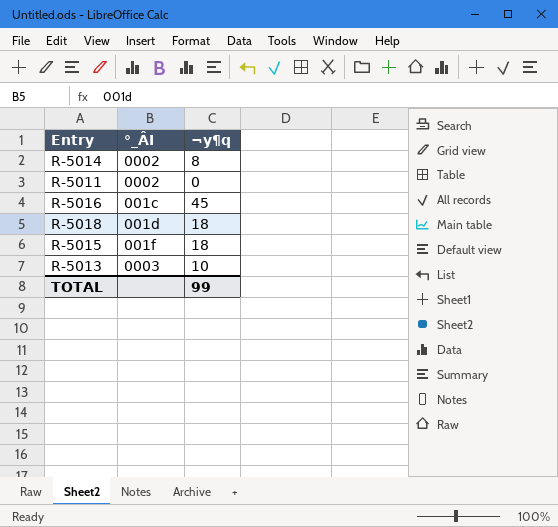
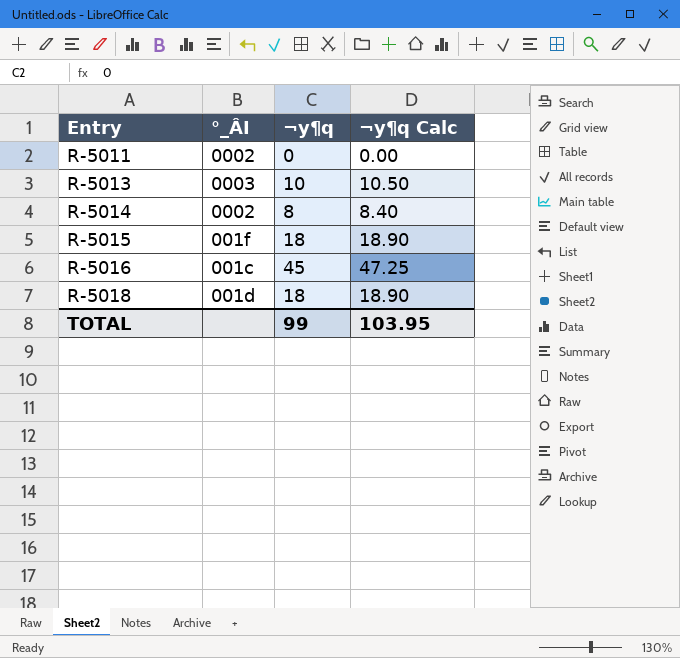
row order: none -> Entry ascending
column ¬y¶q Calc | formula: none -> [¬y¶q] * 1.05

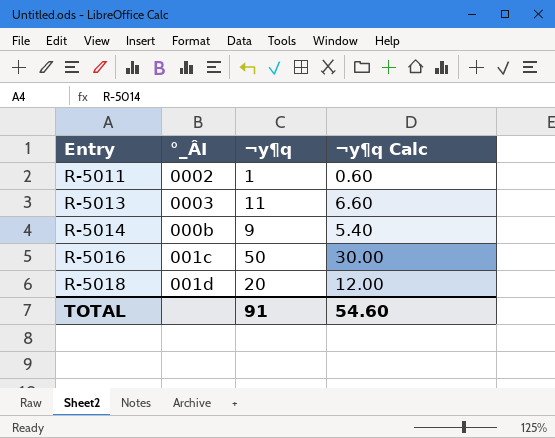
column ¬y¶q Calc | formula: [¬y¶q] * 1.05 -> [¬y¶q] * 0.6
row R-5015: 001f | 18 | 18.90 -> none
R-5011 | ¬y¶q: 0 -> 1
R-5013 | ¬y¶q: 10 -> 11
R-5014 | °_ÂI: 0002 -> 000b
R-5014 | ¬y¶q: 8 -> 9
R-5016 | ¬y¶q: 45 -> 50
R-5018 | ¬y¶q: 18 -> 20
TOTAL | ¬y¶q: 99 -> 91
TOTAL | ¬y¶q Calc: 103.95 -> 54.60

